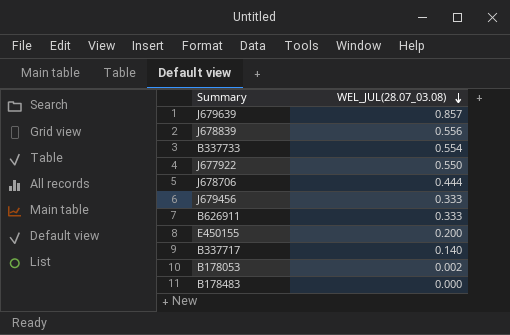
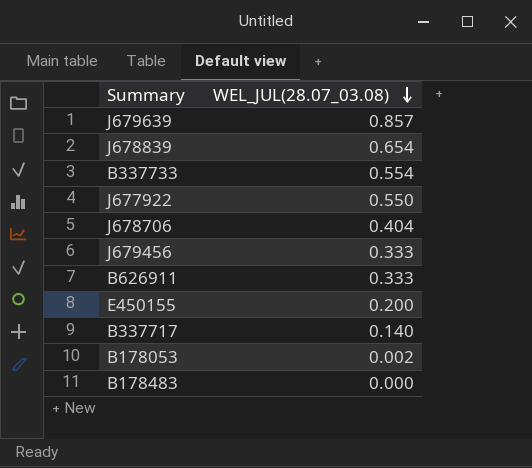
J678839 | WEL_JUL(28.07_03.08): 0.556 -> 0.654
J678706 | WEL_JUL(28.07_03.08): 0.444 -> 0.404

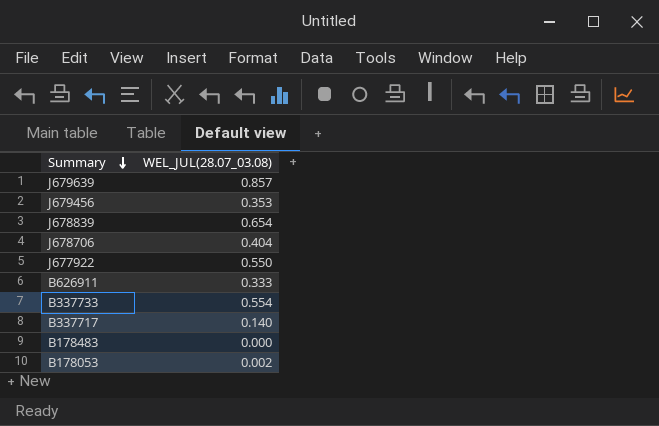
row order: WEL_JUL(28.07_03.08) descending -> Summary descending
row E450155: 0.200 -> none
J679456 | WEL_JUL(28.07_03.08): 0.333 -> 0.353

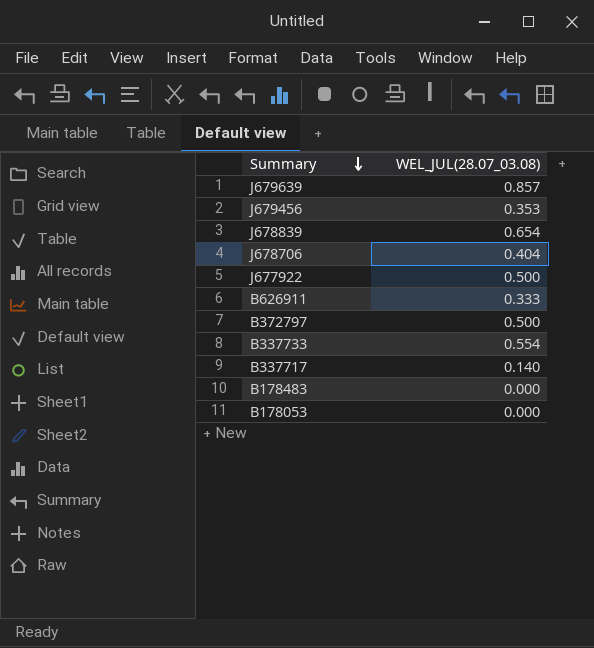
J677922 | WEL_JUL(28.07_03.08): 0.550 -> 0.500
row B372797: none -> 0.500
B178053 | WEL_JUL(28.07_03.08): 0.002 -> 0.000

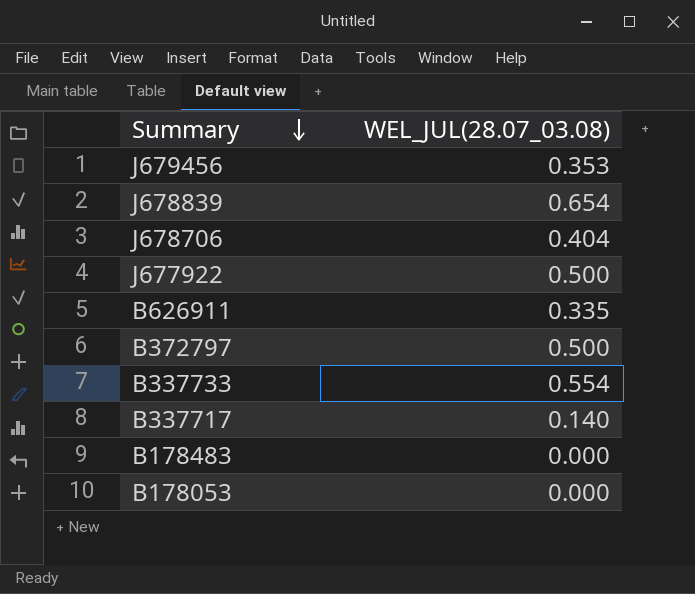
row J679639: 0.857 -> none
B626911 | WEL_JUL(28.07_03.08): 0.333 -> 0.335

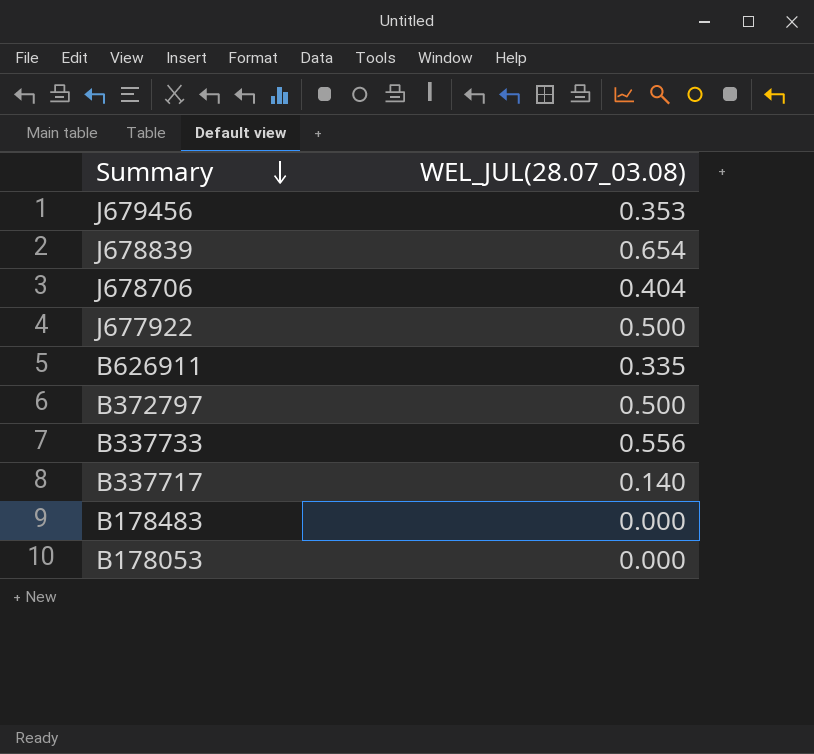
B337733 | WEL_JUL(28.07_03.08): 0.554 -> 0.556

